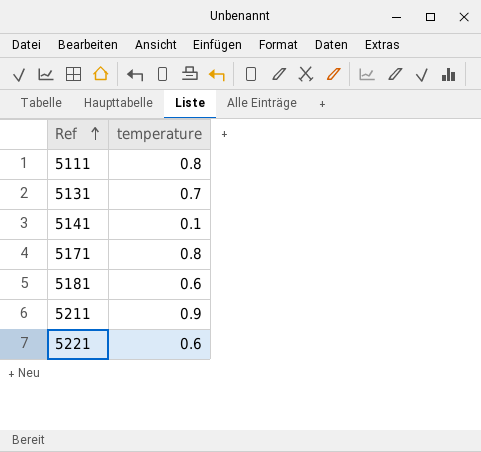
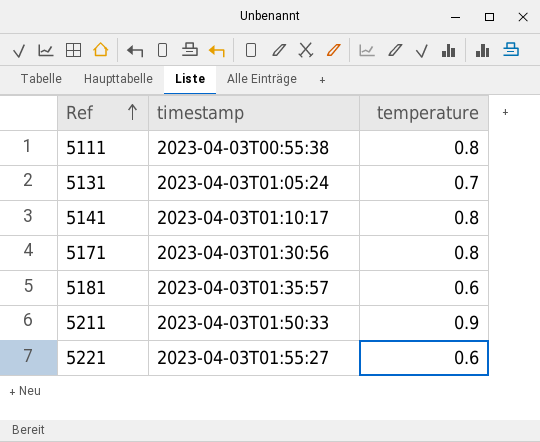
column timestamp | position: none -> 2
5141 | temperature: 0.1 -> 0.8

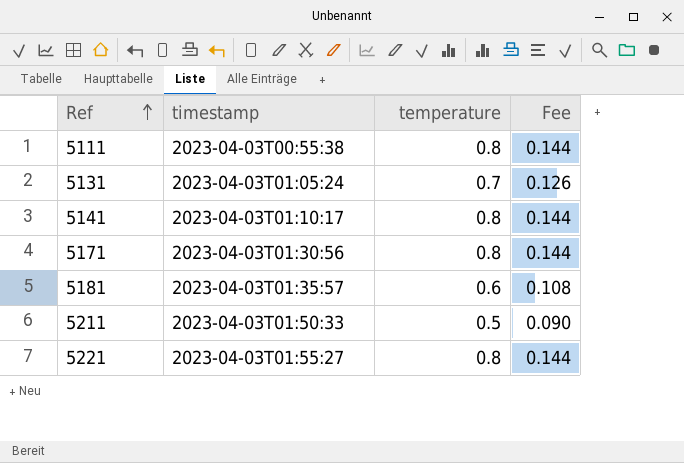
column Fee | formula: none -> [temperature] * 0.18
5211 | temperature: 0.9 -> 0.5
5221 | temperature: 0.6 -> 0.8

